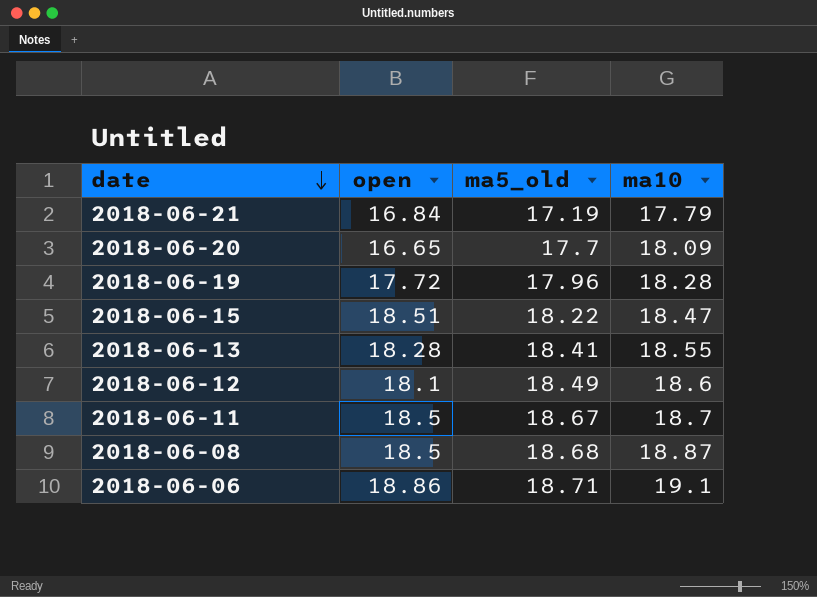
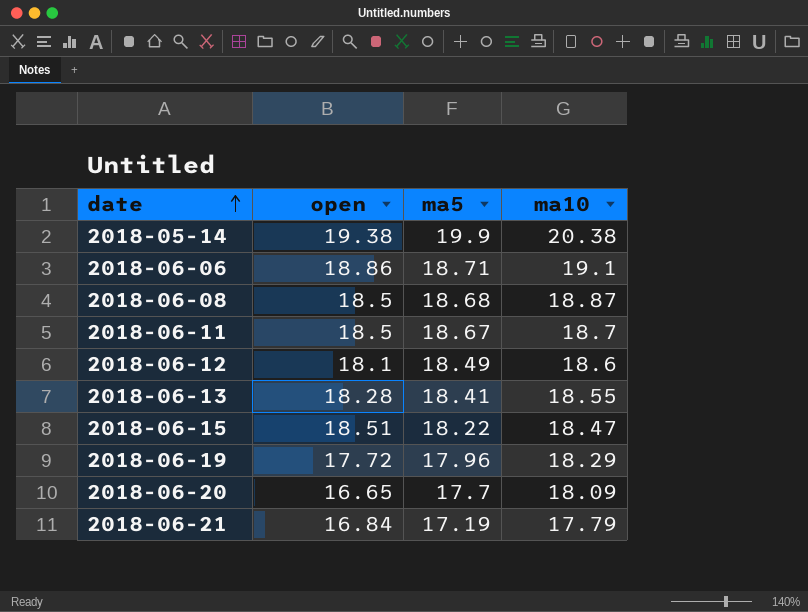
row order: date descending -> date ascending
column name: ma5_old -> ma5
row 2018-05-14: none -> 19.38 | 19.9 | 20.38
2018-06-19 | ma10: 18.28 -> 18.29

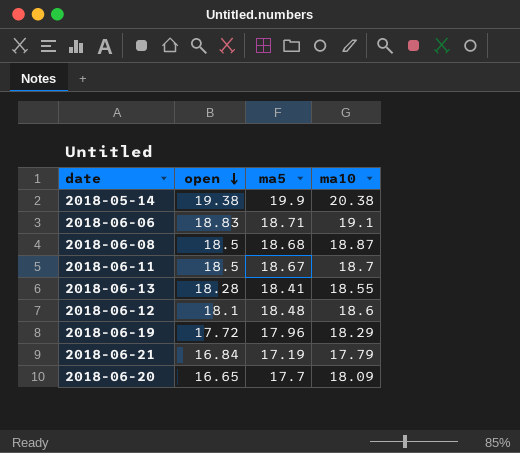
row order: date ascending -> open descending
row 2018-06-15: 18.51 | 18.22 | 18.47 -> none
2018-06-06 | open: 18.86 -> 18.83
2018-06-12 | ma5: 18.49 -> 18.48

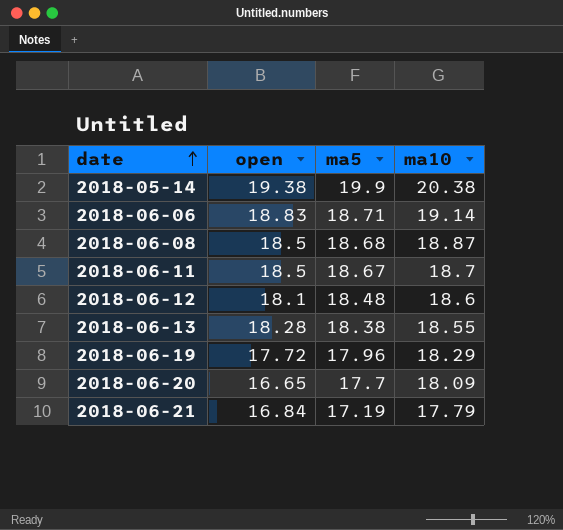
row order: open descending -> date ascending
2018-06-06 | ma10: 19.1 -> 19.14
2018-06-13 | ma5: 18.41 -> 18.38

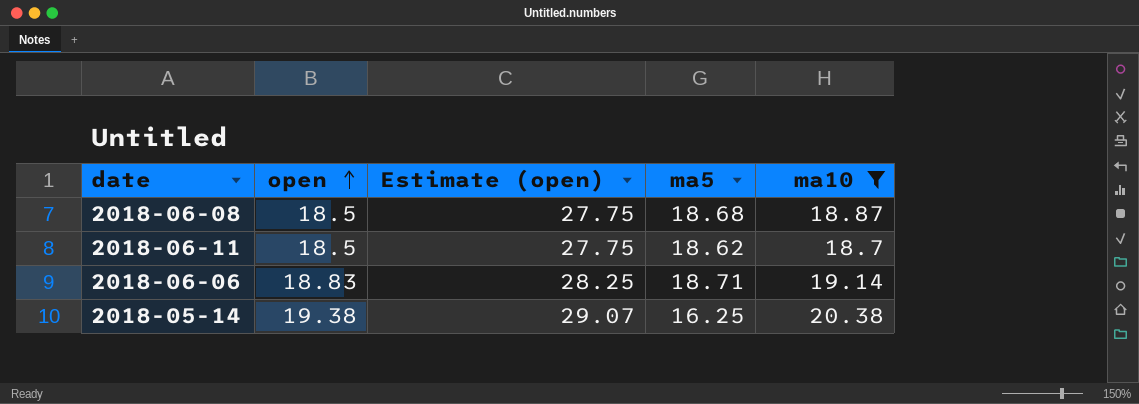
filter: none -> ma10 >= 18.7
row order: date ascending -> open ascending
column Estimate (open) | formula: none -> [open] * 1.5
2018-06-11 | ma5: 18.67 -> 18.62
2018-05-14 | ma5: 19.9 -> 16.25

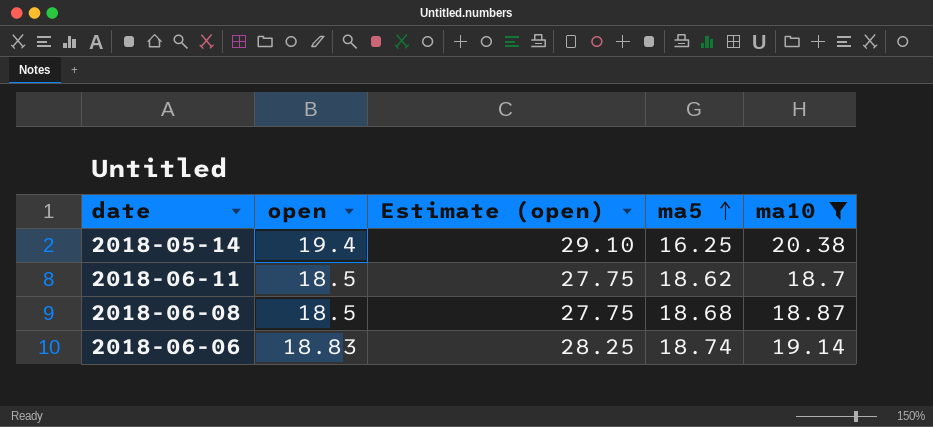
row order: open ascending -> ma5 ascending
2018-05-14 | open: 19.38 -> 19.4
2018-05-14 | Estimate (open): 29.07 -> 29.10
2018-06-06 | ma5: 18.71 -> 18.74

